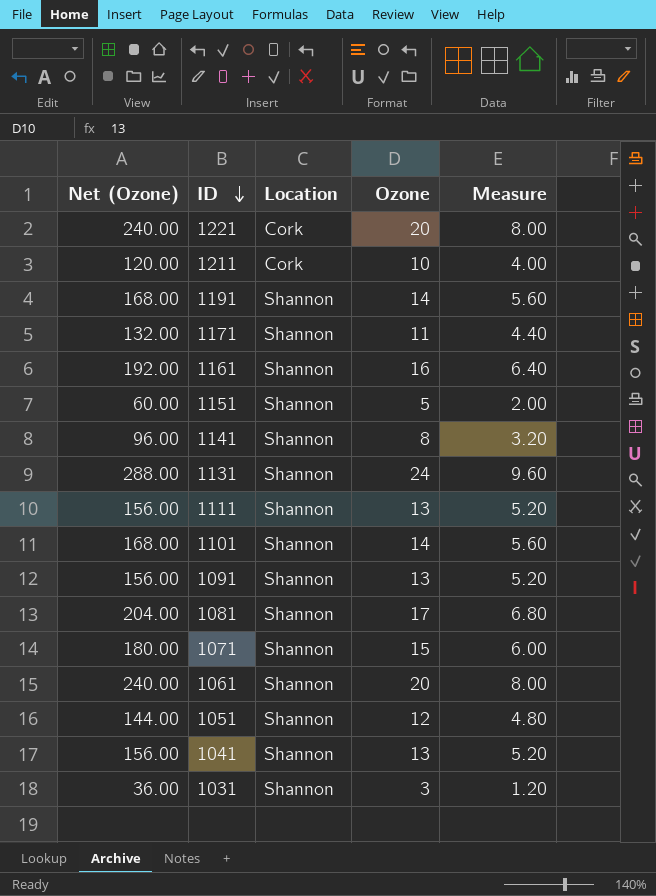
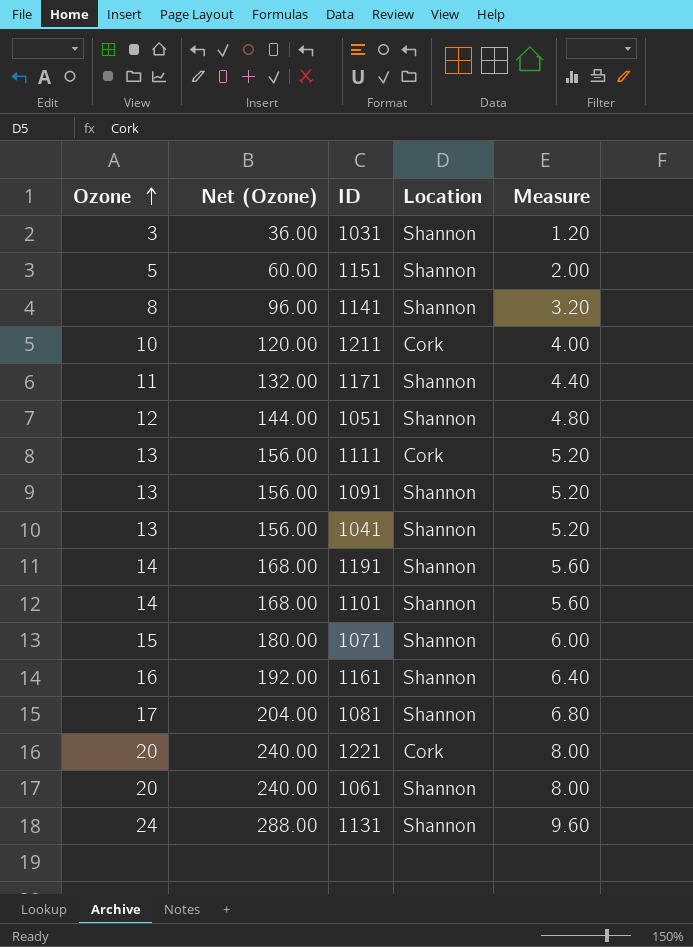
row order: ID descending -> Ozone ascending
column Ozone | position: 4 -> 1
1111 | Location: Shannon -> Cork

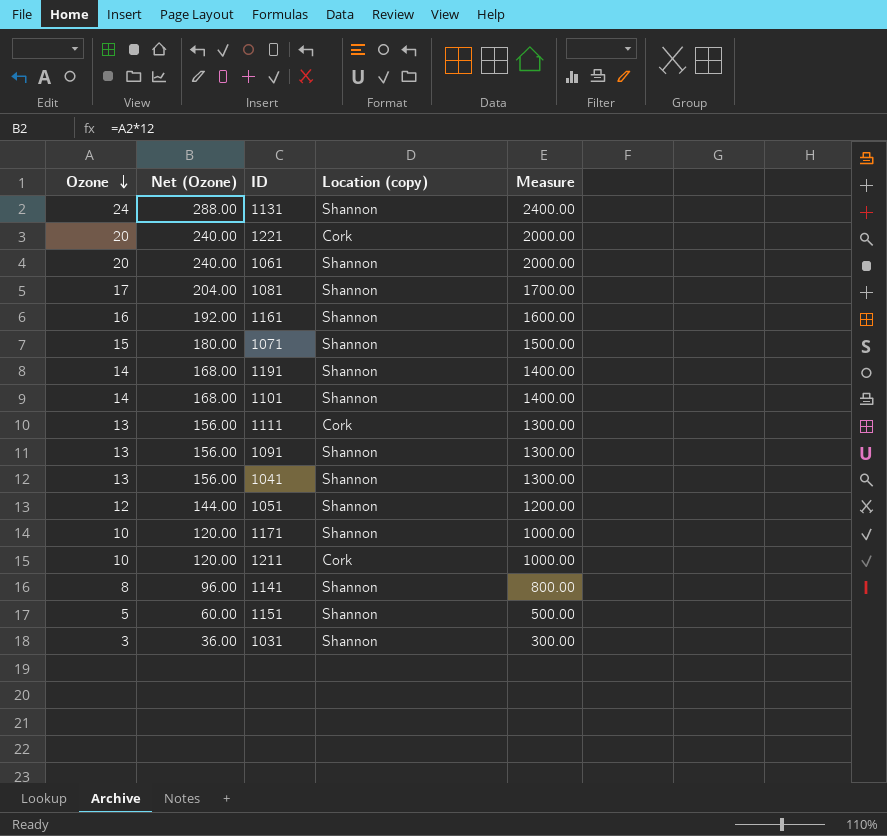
row order: Ozone ascending -> Ozone descending
column name: Location -> Location (copy)
column Measure | formula: [Ozone] * 0.4 -> [Ozone] * 100
1171 | Ozone: 11 -> 10
1171 | Net (Ozone): 132.00 -> 120.00

